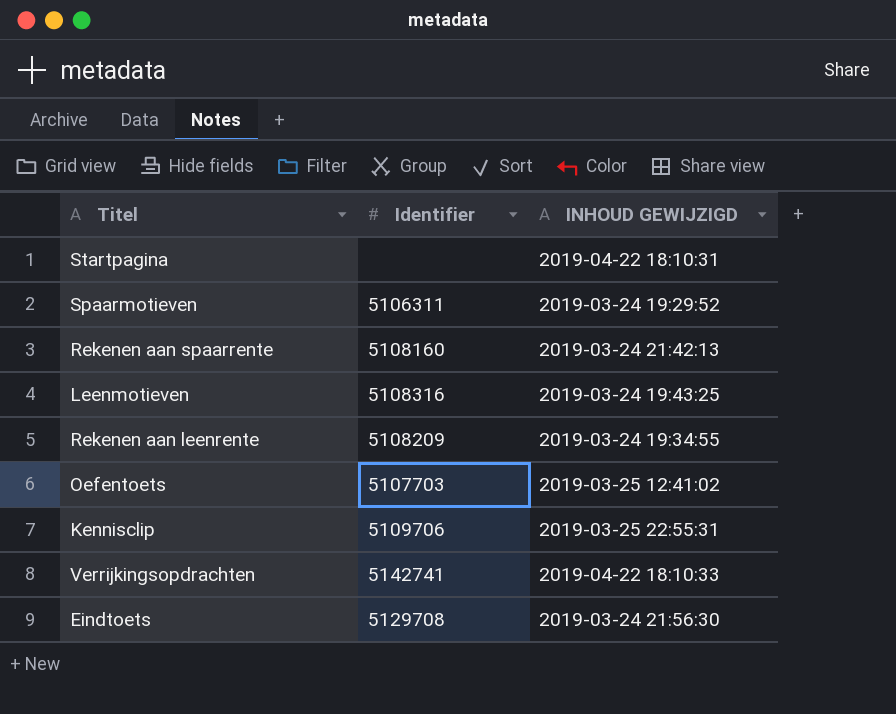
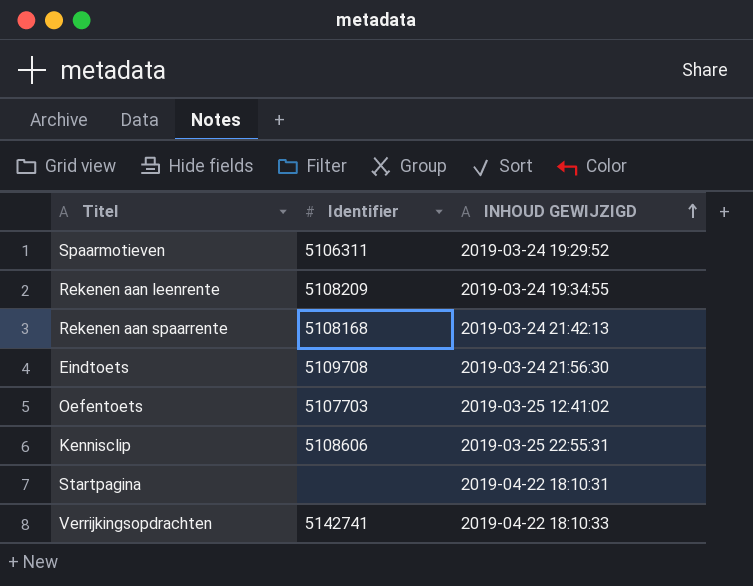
row order: none -> INHOUD GEWIJZIGD ascending
row Leenmotieven: 5108316 | 2019-03-24 19:43:25 -> none
Rekenen aan spaarrente | Identifier: 5108160 -> 5108168
Eindtoets | Identifier: 5129708 -> 5109708
Kennisclip | Identifier: 5109706 -> 5108606

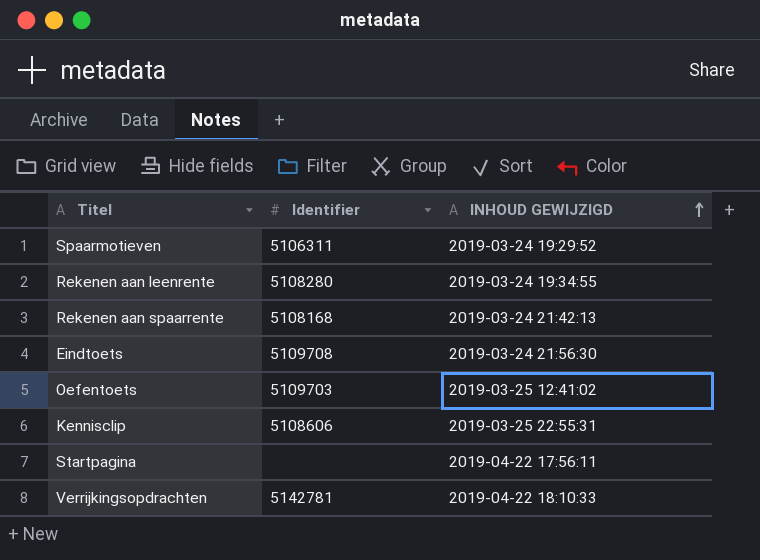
Rekenen aan leenrente | Identifier: 5108209 -> 5108280
Oefentoets | Identifier: 5107703 -> 5109703
Startpagina | INHOUD GEWIJZIGD: 2019-04-22 18:10:31 -> 2019-04-22 17:56:11
Verrijkingsopdrachten | Identifier: 5142741 -> 5142781

